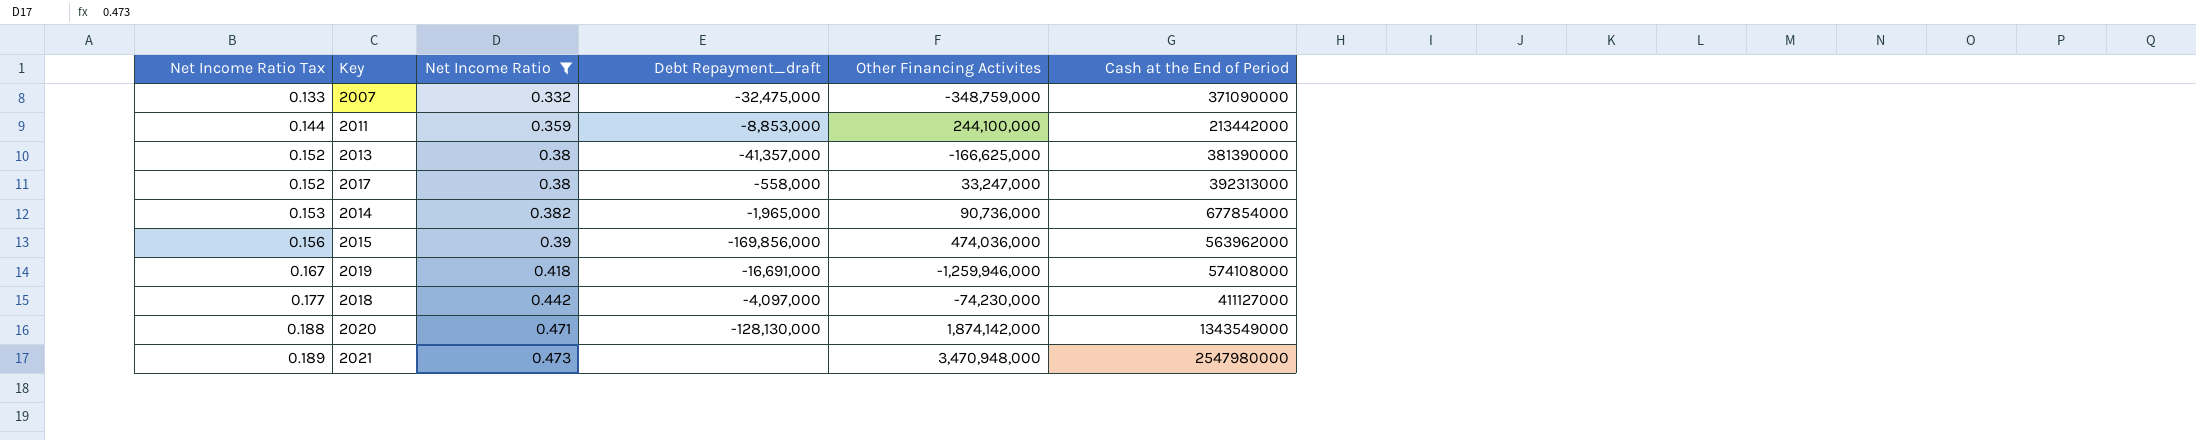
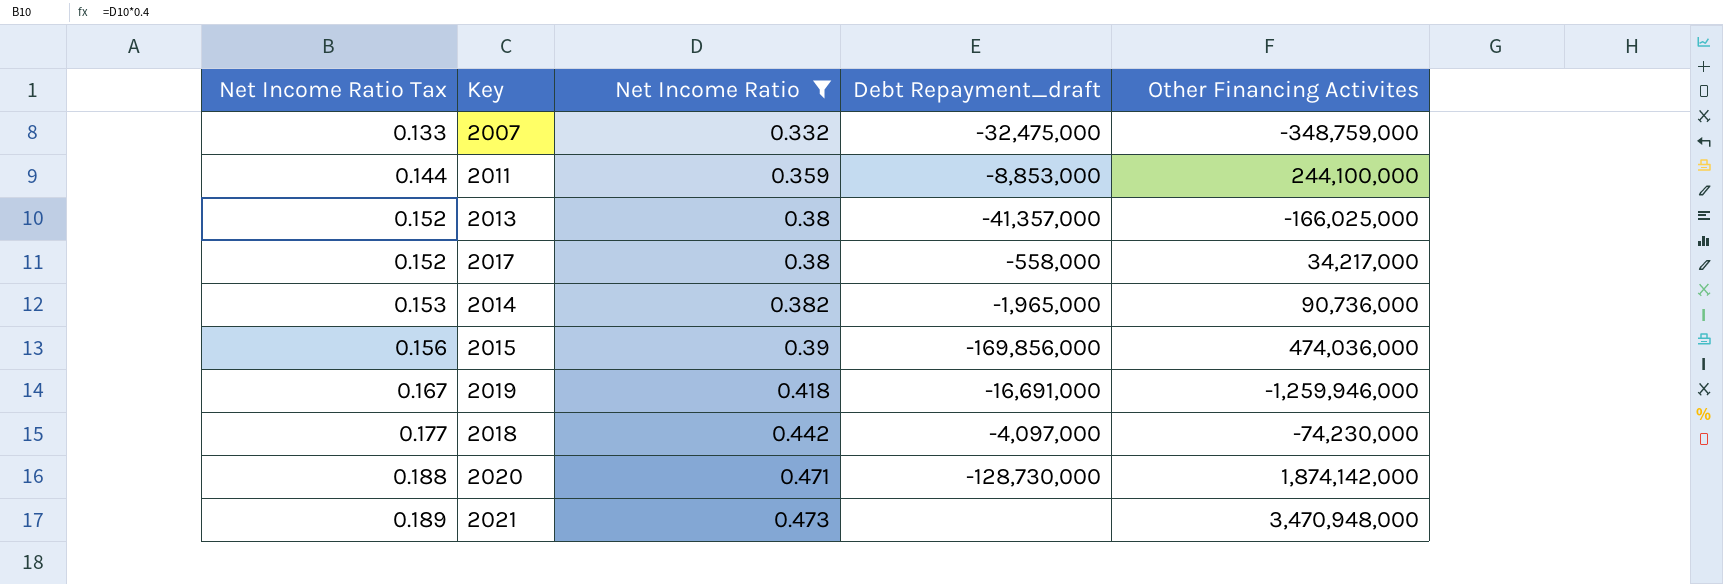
column Cash at the End of Period | position: 6 -> none
2013 | Other Financing Activites: -166,625,000 -> -166,025,000
2017 | Other Financing Activites: 33,247,000 -> 34,217,000
2020 | Debt Repayment_draft: -128,130,000 -> -128,730,000

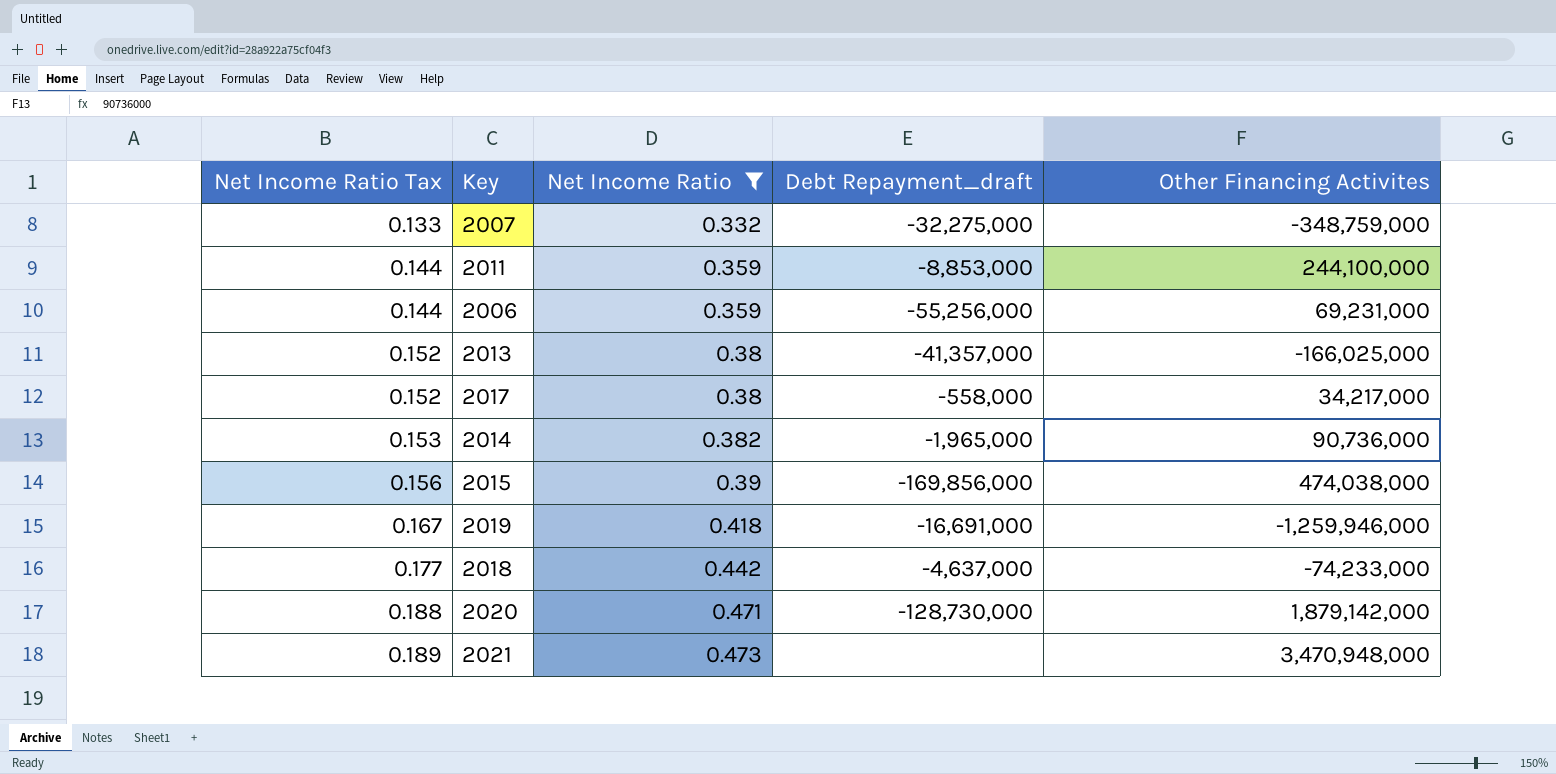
2007 | Debt Repayment_draft: -32,475,000 -> -32,275,000
row 2006: none -> 0.144 | 0.359 | -55,256,000 | 69,231,000
2015 | Other Financing Activites: 474,036,000 -> 474,038,000
2018 | Debt Repayment_draft: -4,097,000 -> -4,637,000
2018 | Other Financing Activites: -74,230,000 -> -74,233,000
2020 | Other Financing Activites: 1,874,142,000 -> 1,879,142,000

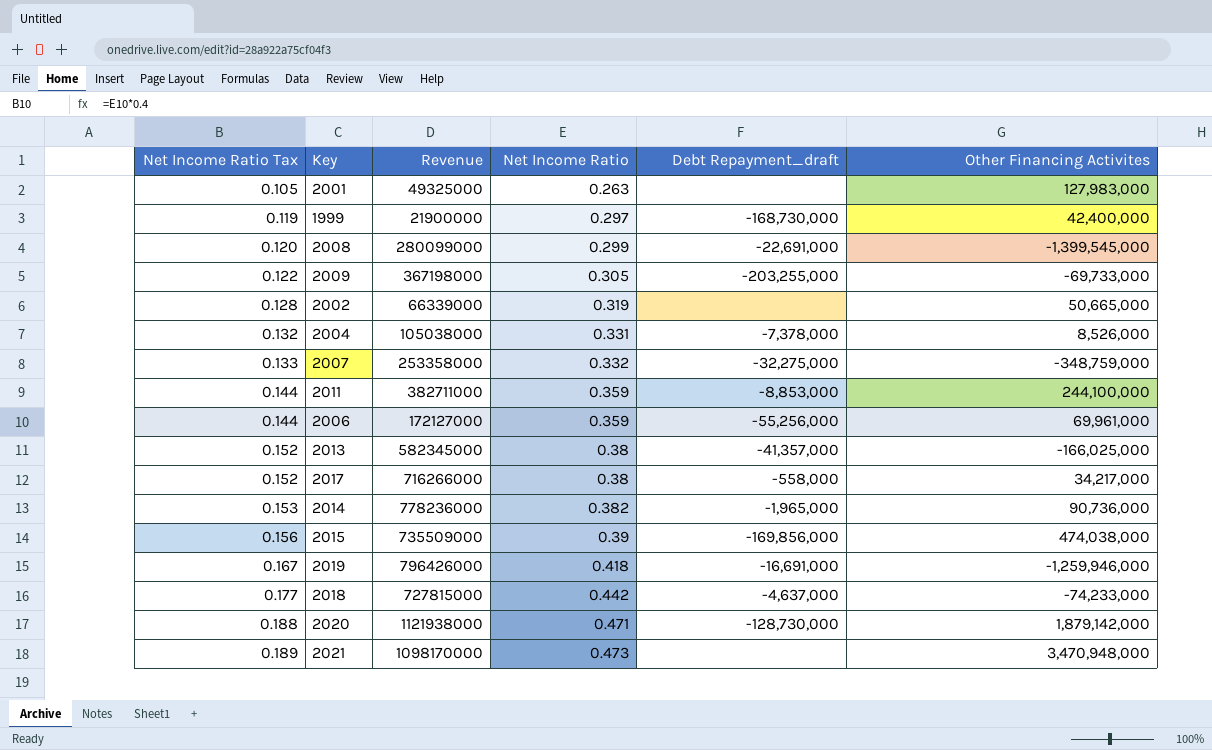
filter: Net Income Ratio >= 0.332 -> none
column Revenue | position: none -> 3
2006 | Other Financing Activites: 69,231,000 -> 69,961,000

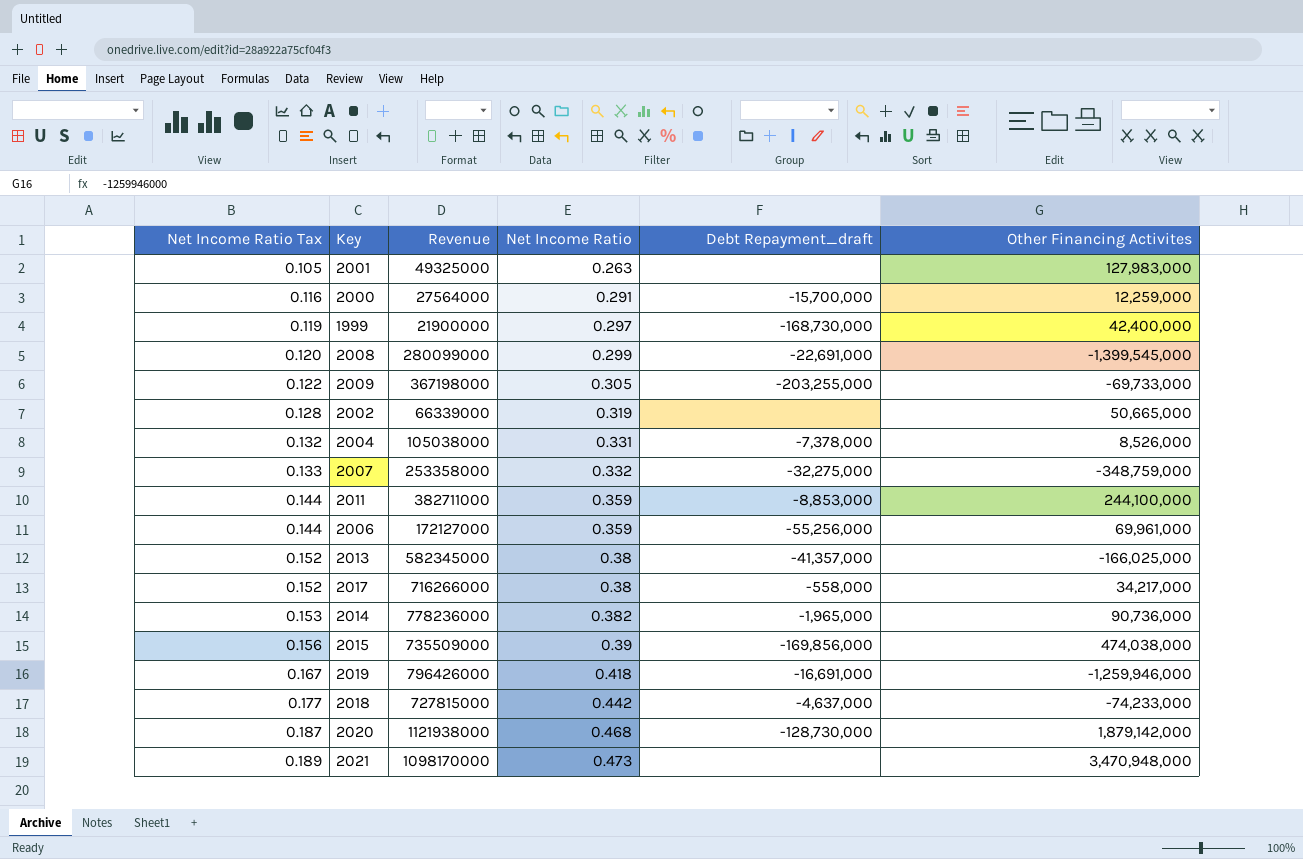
row 2000: none -> 0.116 | 27564000 | 0.291 | -15,700,000 | 12,259,000
2020 | Net Income Ratio Tax: 0.188 -> 0.187
2020 | Net Income Ratio: 0.471 -> 0.468

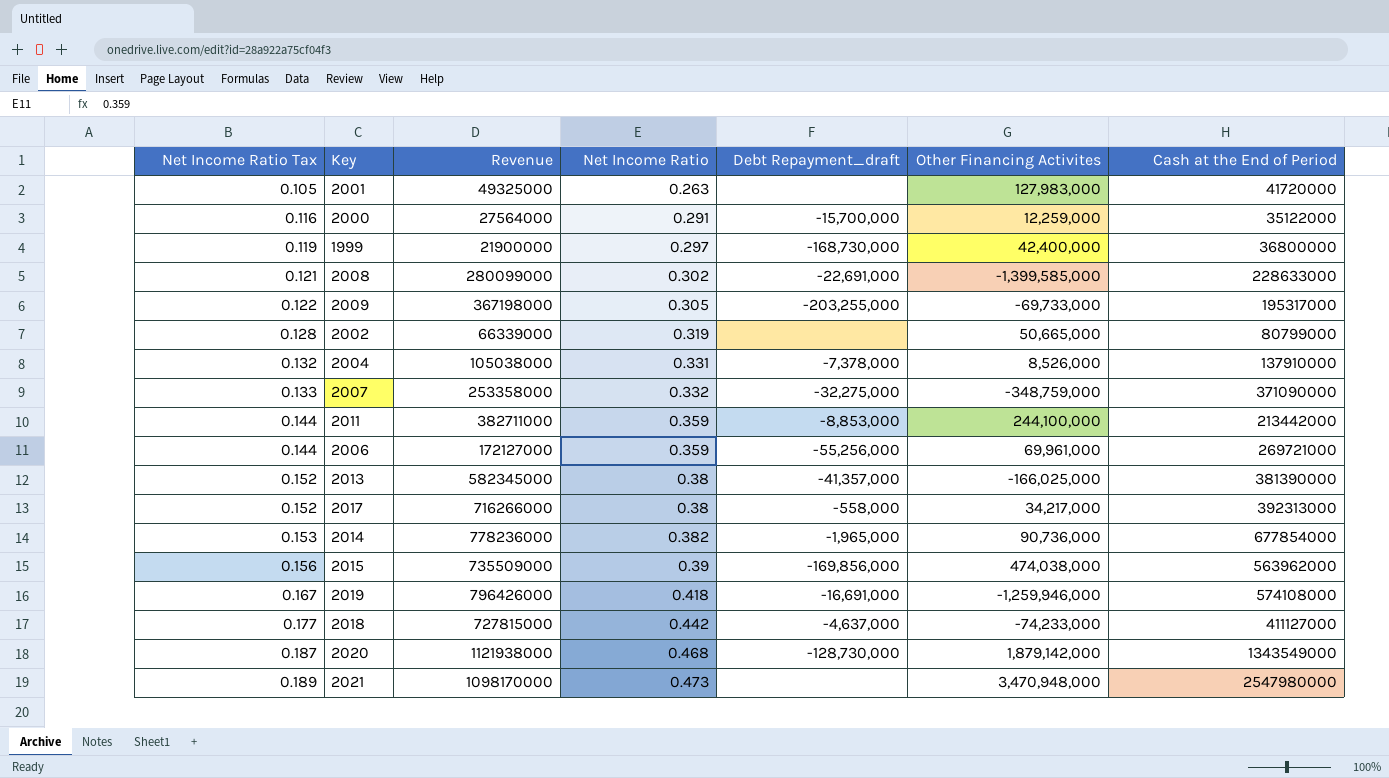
column Cash at the End of Period | position: none -> 7
2008 | Net Income Ratio Tax: 0.120 -> 0.121
2008 | Net Income Ratio: 0.299 -> 0.302
2008 | Other Financing Activites: -1,399,545,000 -> -1,399,585,000

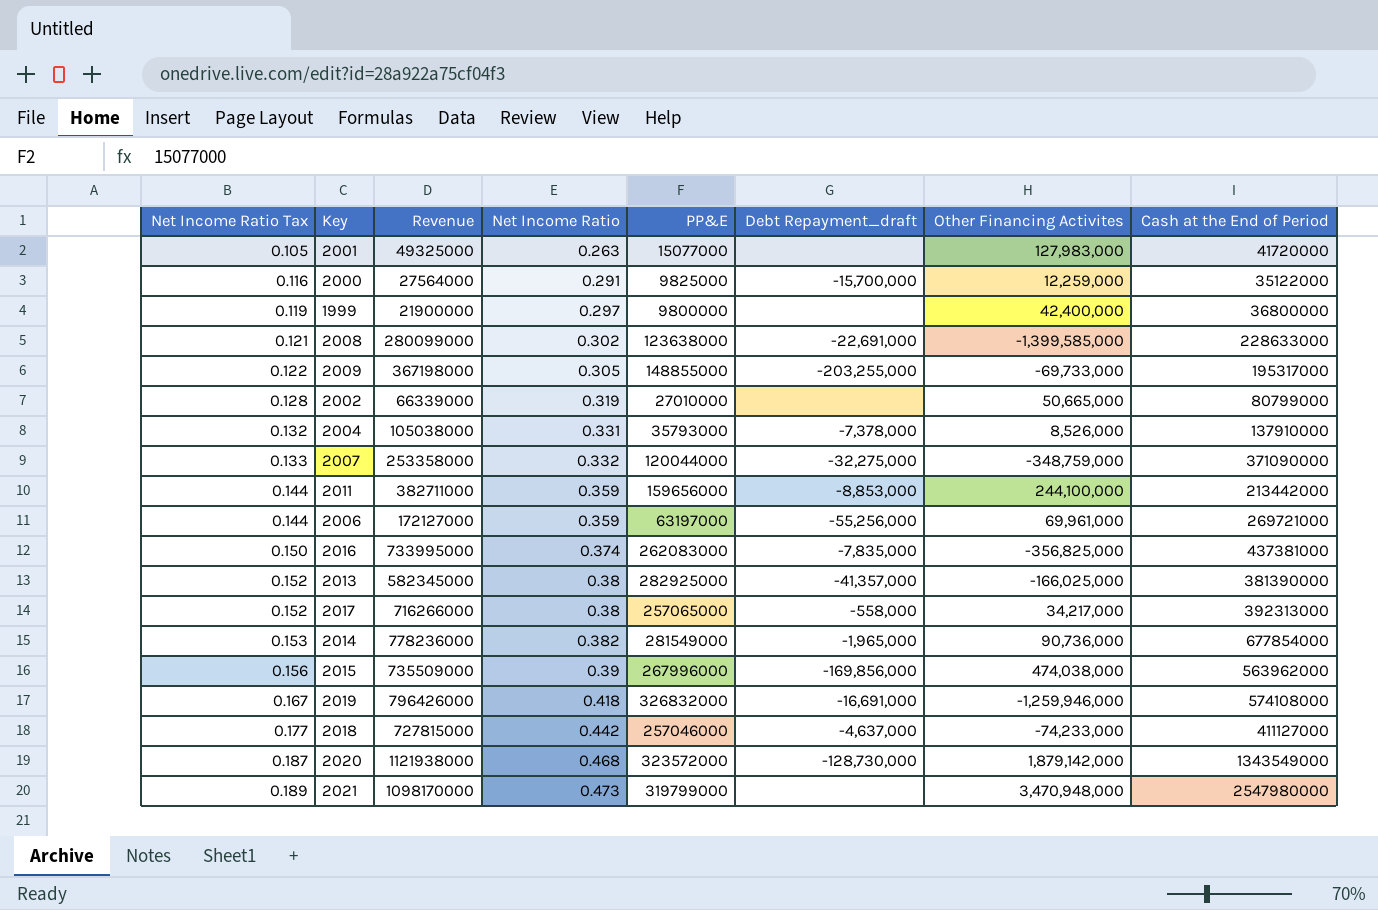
column PP&E | position: none -> 5
1999 | Debt Repayment_draft: -168,730,000 -> none
row 2016: none -> 0.150 | 733995000 | 0.374 | 262083000 | -7,835,000 | -356,825,000 | 437381000

